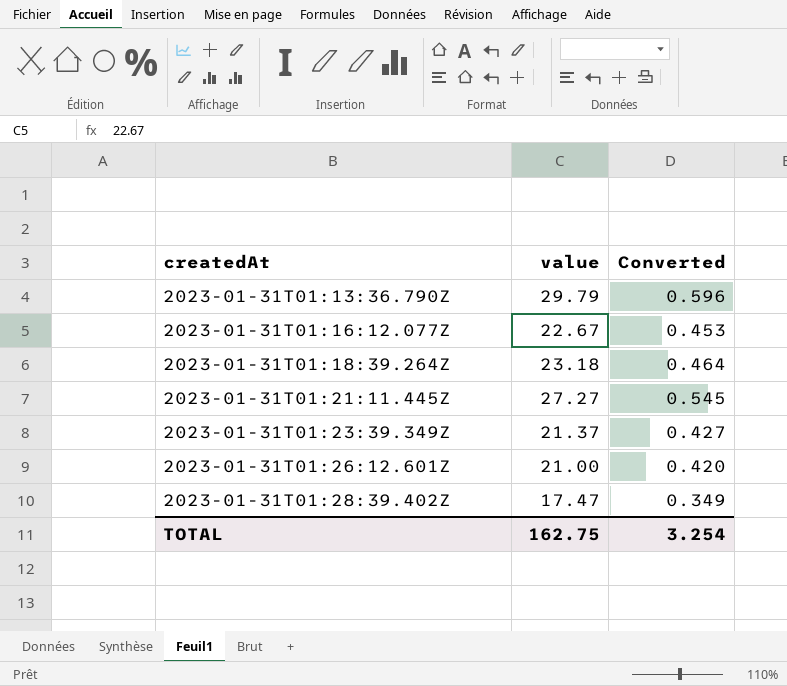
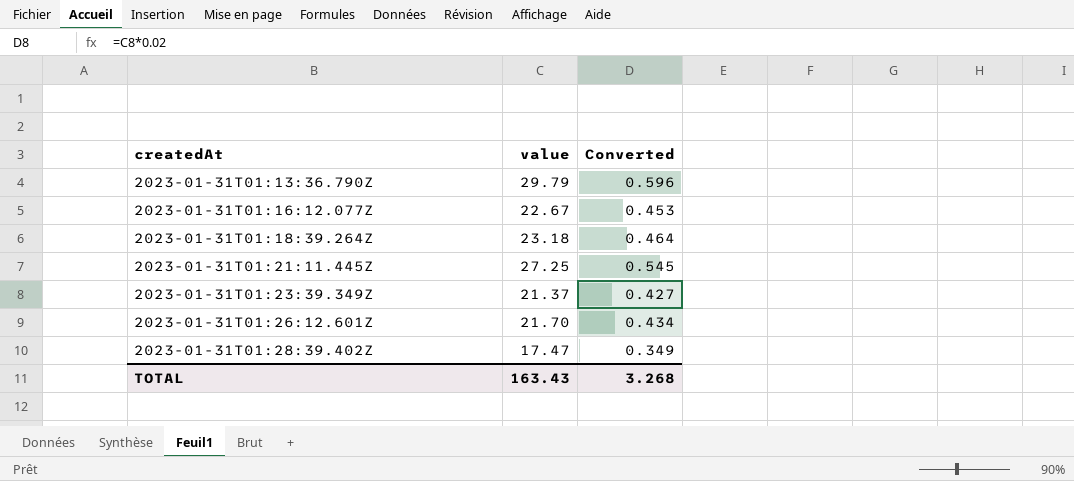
2023-01-31T01:21:11.445Z | value: 27.27 -> 27.25
2023-01-31T01:26:12.601Z | value: 21.00 -> 21.70
2023-01-31T01:26:12.601Z | Converted: 0.420 -> 0.434
TOTAL | value: 162.75 -> 163.43
TOTAL | Converted: 3.254 -> 3.268

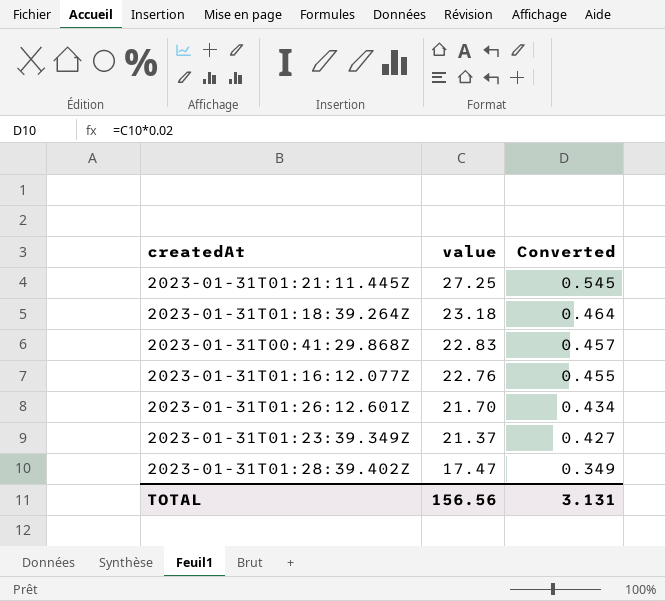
row order: createdAt ascending -> value descending
row 2023-01-31T01:13:36.790Z: 29.79 | 0.596 -> none
row 2023-01-31T00:41:29.868Z: none -> 22.83 | 0.457
2023-01-31T01:16:12.077Z | value: 22.67 -> 22.76
2023-01-31T01:16:12.077Z | Converted: 0.453 -> 0.455
TOTAL | value: 163.43 -> 156.56
TOTAL | Converted: 3.268 -> 3.131

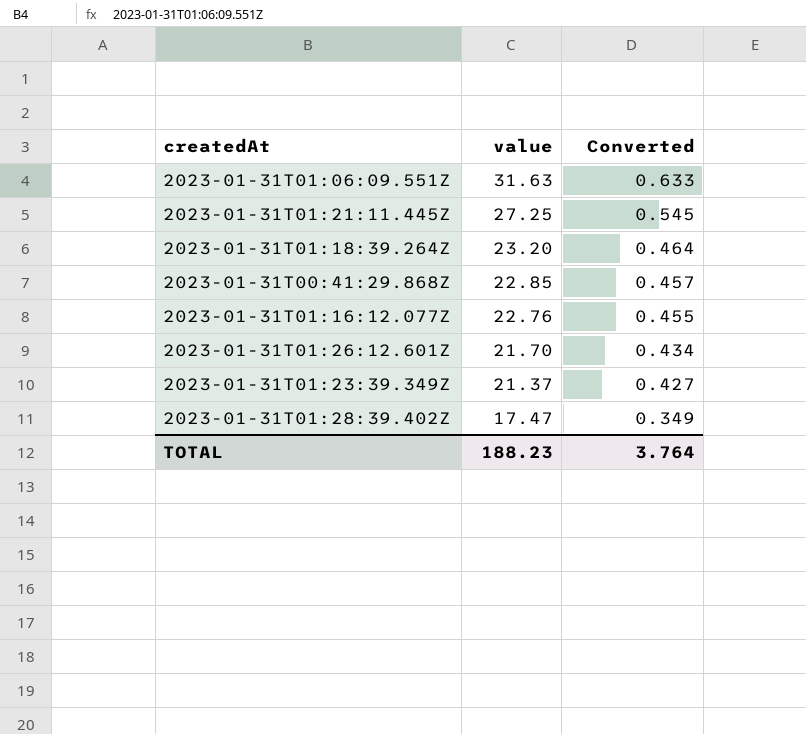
row 2023-01-31T01:06:09.551Z: none -> 31.63 | 0.633
2023-01-31T01:18:39.264Z | value: 23.18 -> 23.20
2023-01-31T00:41:29.868Z | value: 22.83 -> 22.85
TOTAL | value: 156.56 -> 188.23
TOTAL | Converted: 3.131 -> 3.764

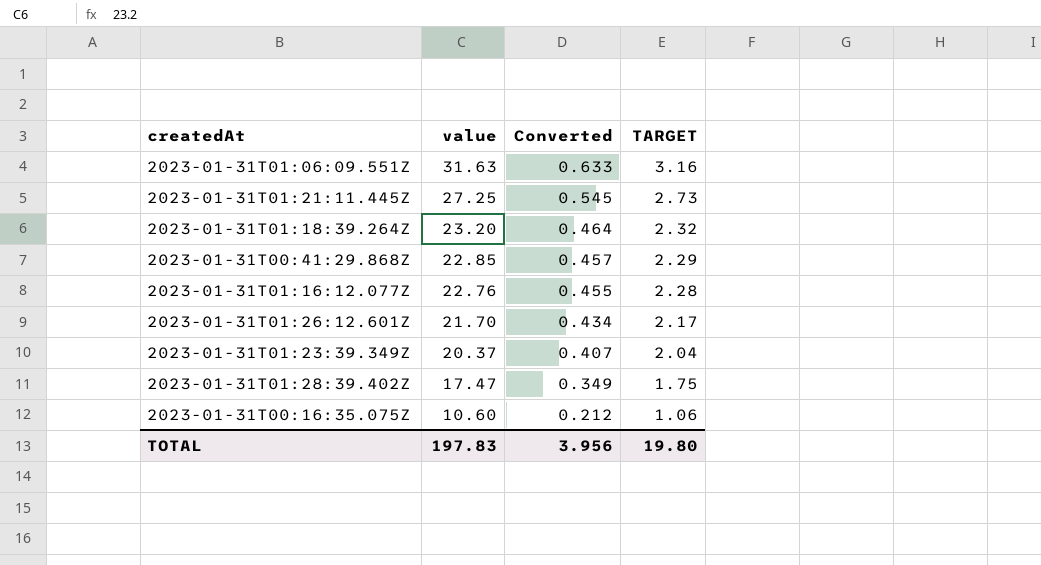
column TARGET | formula: none -> [value] * 0.1
2023-01-31T01:23:39.349Z | value: 21.37 -> 20.37
2023-01-31T01:23:39.349Z | Converted: 0.427 -> 0.407
row 2023-01-31T00:16:35.075Z: none -> 10.60 | 0.212 | 1.06
TOTAL | value: 188.23 -> 197.83
TOTAL | Converted: 3.764 -> 3.956

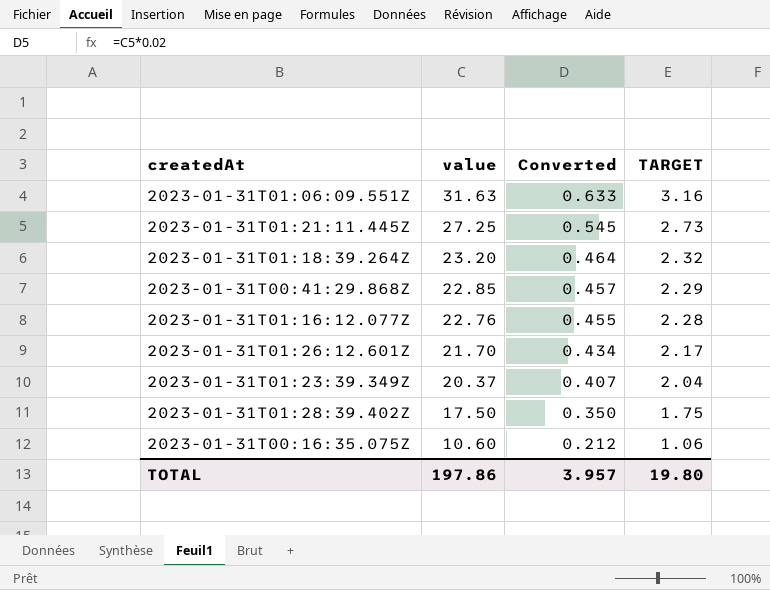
2023-01-31T01:28:39.402Z | value: 17.47 -> 17.50
2023-01-31T01:28:39.402Z | Converted: 0.349 -> 0.350
TOTAL | value: 197.83 -> 197.86
TOTAL | Converted: 3.956 -> 3.957

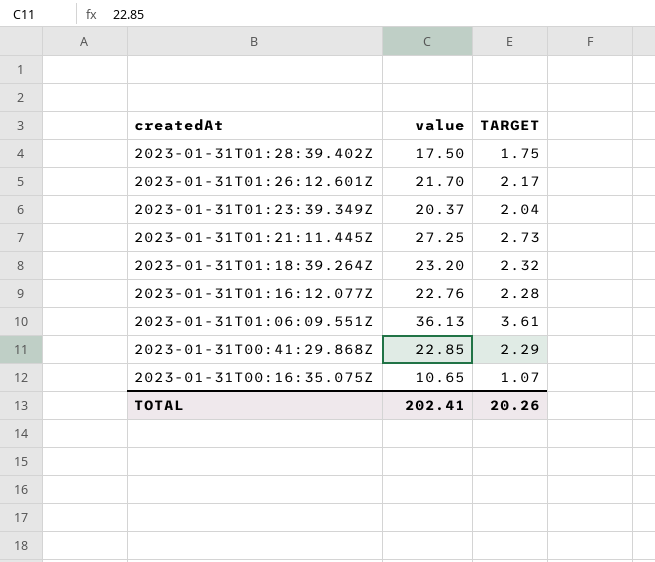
row order: value descending -> createdAt descending
column Converted | formula: [value] * 0.02 -> none
2023-01-31T01:06:09.551Z | value: 31.63 -> 36.13
2023-01-31T01:06:09.551Z | TARGET: 3.16 -> 3.61
2023-01-31T00:16:35.075Z | value: 10.60 -> 10.65
2023-01-31T00:16:35.075Z | TARGET: 1.06 -> 1.07
TOTAL | value: 197.86 -> 202.41
TOTAL | TARGET: 19.80 -> 20.26

